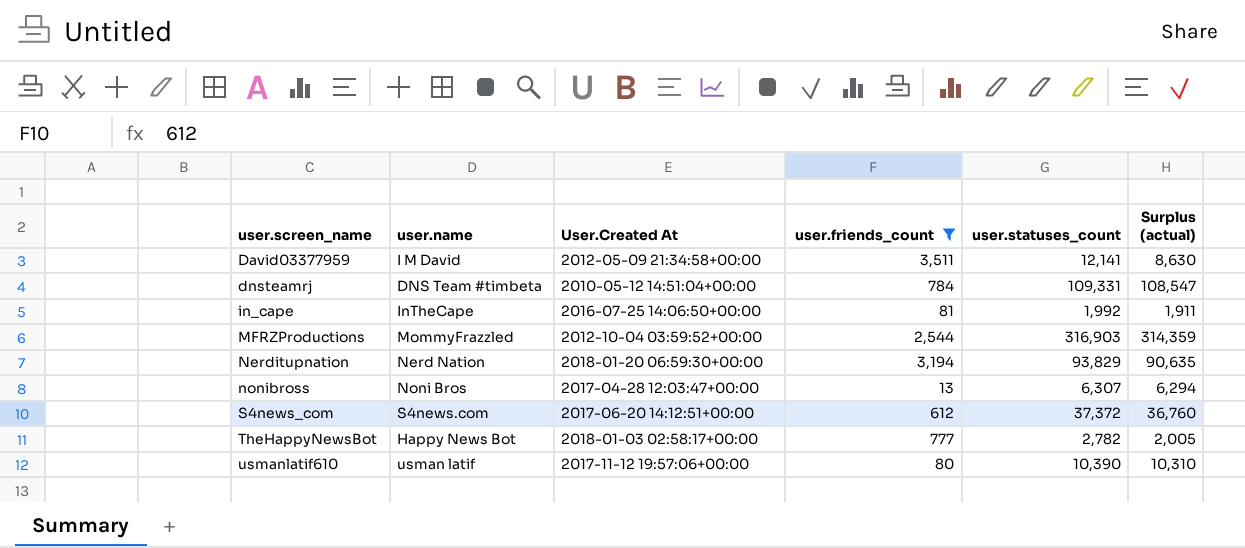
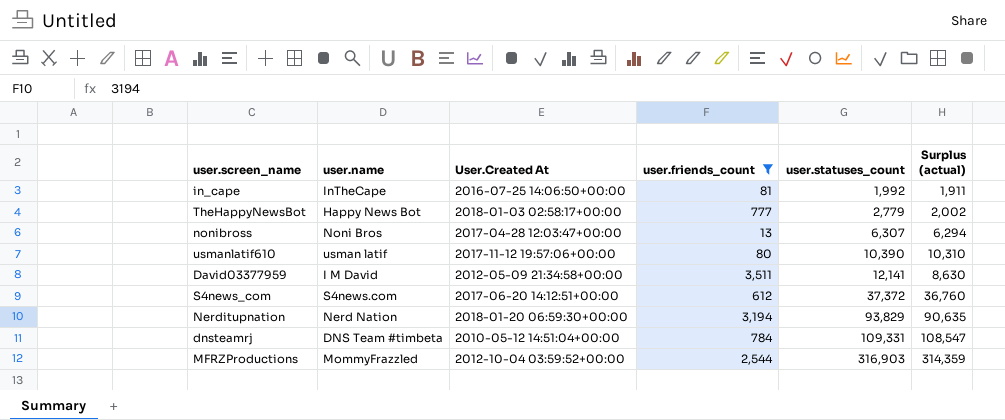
row order: user.screen_name ascending -> user.statuses_count ascending
TheHappyNewsBot | user.statuses_count: 2,782 -> 2,779
TheHappyNewsBot | Surplus (actual): 2,005 -> 2,002

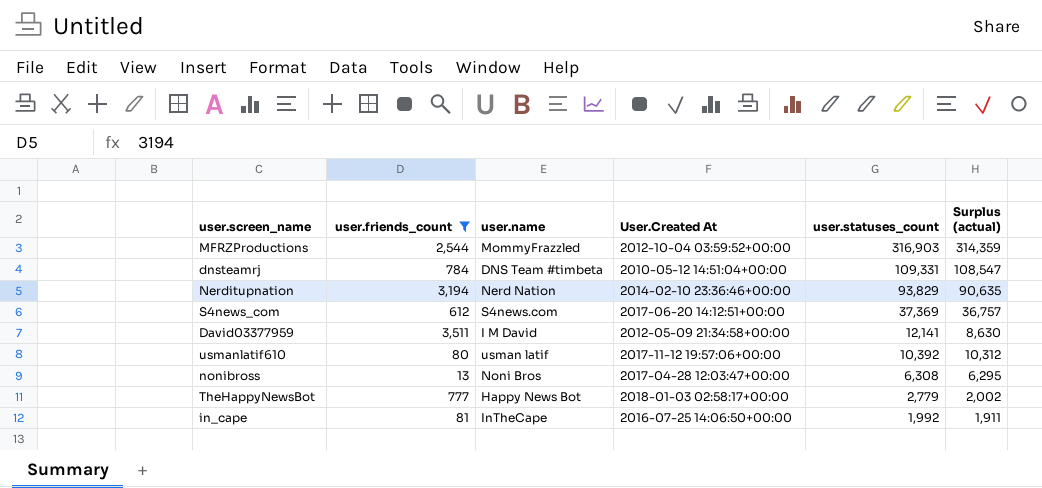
row order: user.statuses_count ascending -> user.statuses_count descending
column user.friends_count | position: 4 -> 2
Nerditupnation | User.Created At: 2018-01-20 06:59:30+00:00 -> 2014-02-10 23:36:46+00:00
S4news_com | user.statuses_count: 37,372 -> 37,369
S4news_com | Surplus (actual): 36,760 -> 36,757
usmanlatif610 | user.statuses_count: 10,390 -> 10,392
usmanlatif610 | Surplus (actual): 10,310 -> 10,312
nonibross | user.statuses_count: 6,307 -> 6,308
nonibross | Surplus (actual): 6,294 -> 6,295

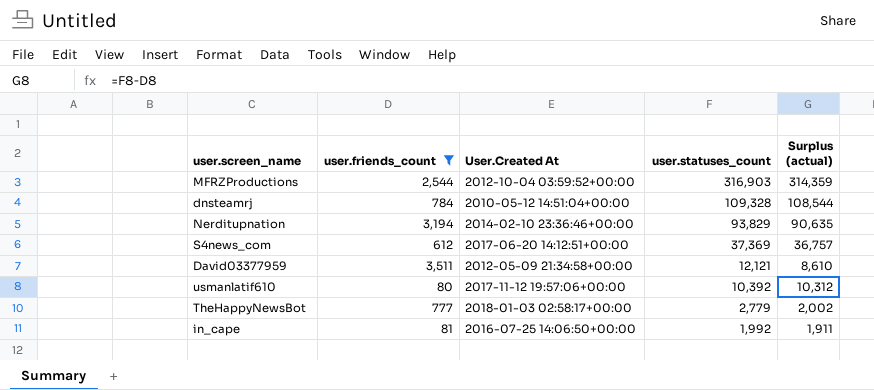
column user.name | position: 3 -> none
row nonibross: 13 | Noni Bros | 2017-04-28 12:03:47+00:00 | 6,308 | 6,295 -> none
dnsteamrj | user.statuses_count: 109,331 -> 109,328
dnsteamrj | Surplus (actual): 108,547 -> 108,544
David03377959 | user.statuses_count: 12,141 -> 12,121
David03377959 | Surplus (actual): 8,630 -> 8,610

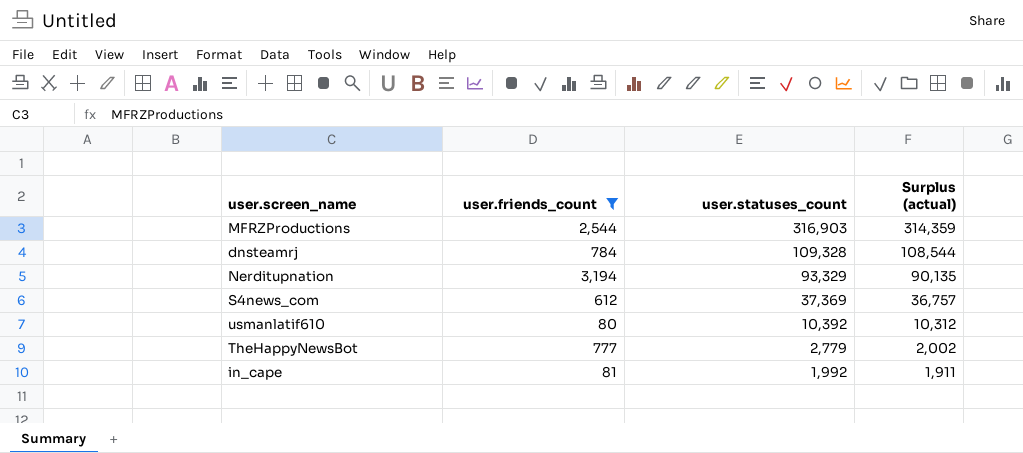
column User.Created At | position: 3 -> none
row David03377959: 3,511 | 2012-05-09 21:34:58+00:00 | 12,121 | 8,610 -> none
Nerditupnation | user.statuses_count: 93,829 -> 93,329
Nerditupnation | Surplus (actual): 90,635 -> 90,135

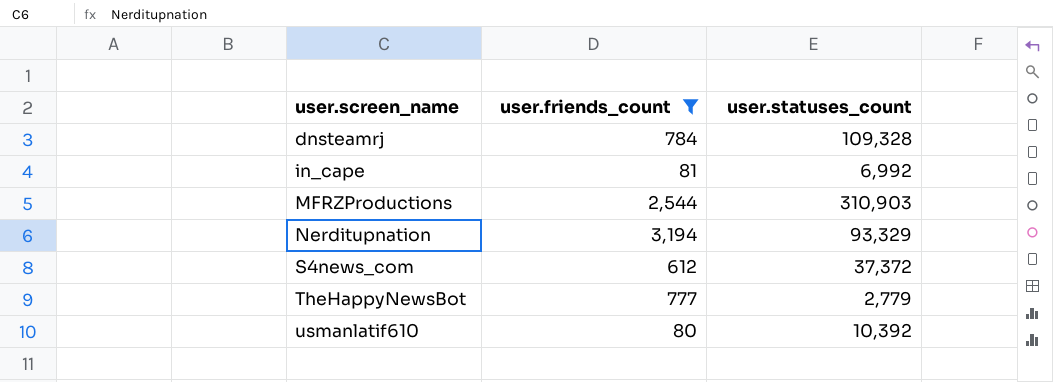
row order: user.statuses_count descending -> user.screen_name ascending
column Surplus (actual) | formula: [user.statuses_count] - [user.friends_count] -> none
in_cape | user.statuses_count: 1,992 -> 6,992
MFRZProductions | user.statuses_count: 316,903 -> 310,903
S4news_com | user.statuses_count: 37,369 -> 37,372

